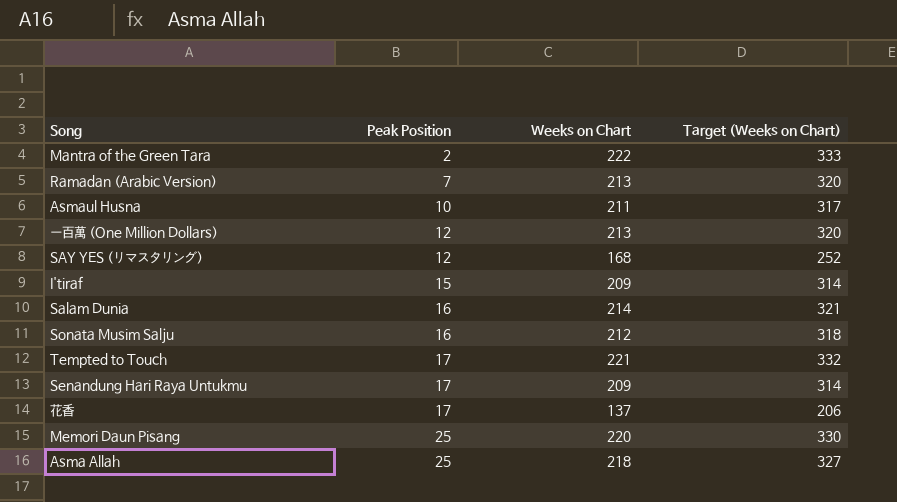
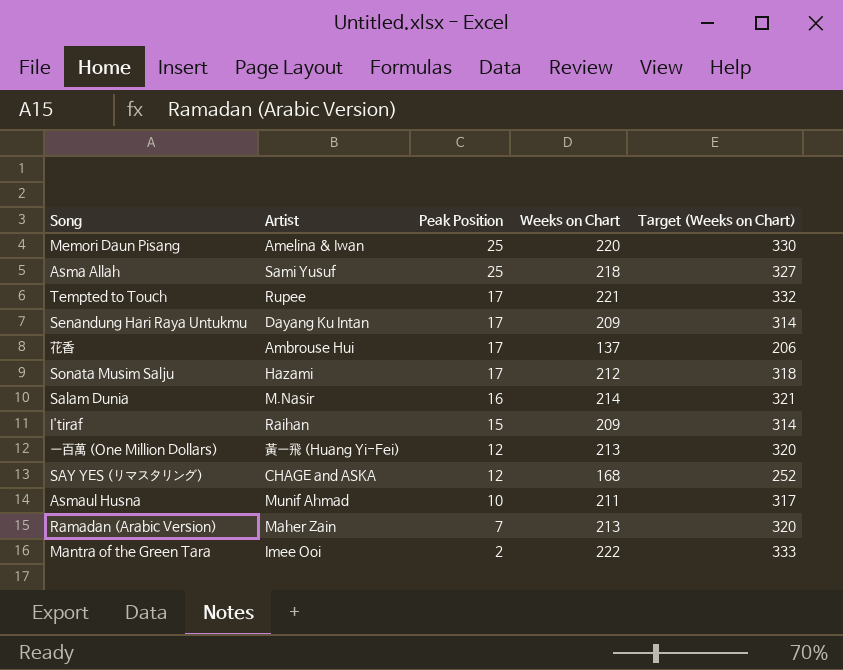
row order: Peak Position ascending -> Peak Position descending
column Artist | position: none -> 2
Sonata Musim Salju | Peak Position: 16 -> 17

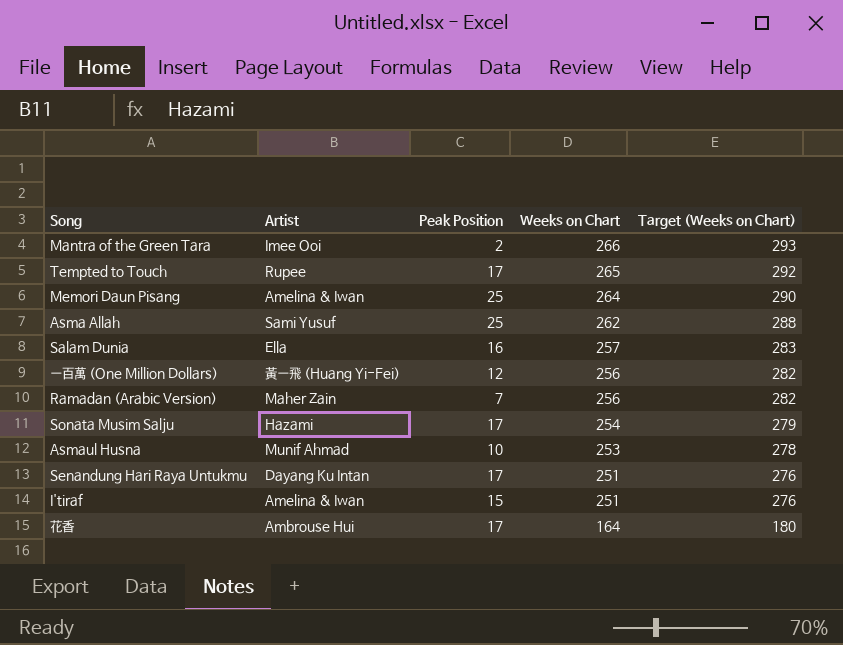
row order: Peak Position descending -> Weeks on Chart descending
column Target (Weeks on Chart) | formula: [Weeks on Chart] * 1.5 -> [Weeks on Chart] * 1.1
row SAY YES (リマスタリング): CHAGE and ASKA | 12 | 168 | 252 -> none
Mantra of the Green Tara | Weeks on Chart: 222 -> 266
Tempted to Touch | Weeks on Chart: 221 -> 265
Memori Daun Pisang | Weeks on Chart: 220 -> 264
Asma Allah | Weeks on Chart: 218 -> 262
Salam Dunia | Artist: M.Nasir -> Ella
Salam Dunia | Weeks on Chart: 214 -> 257
一百萬 (One Million Dollars) | Weeks on Chart: 213 -> 256
Ramadan (Arabic Version) | Weeks on Chart: 213 -> 256
Sonata Musim Salju | Weeks on Chart: 212 -> 254
Asmaul Husna | Weeks on Chart: 211 -> 253
Senandung Hari Raya Untukmu | Weeks on Chart: 209 -> 251
I'tiraf | Artist: Raihan -> Amelina & Iwan
I'tiraf | Weeks on Chart: 209 -> 251
花香 | Weeks on Chart: 137 -> 164

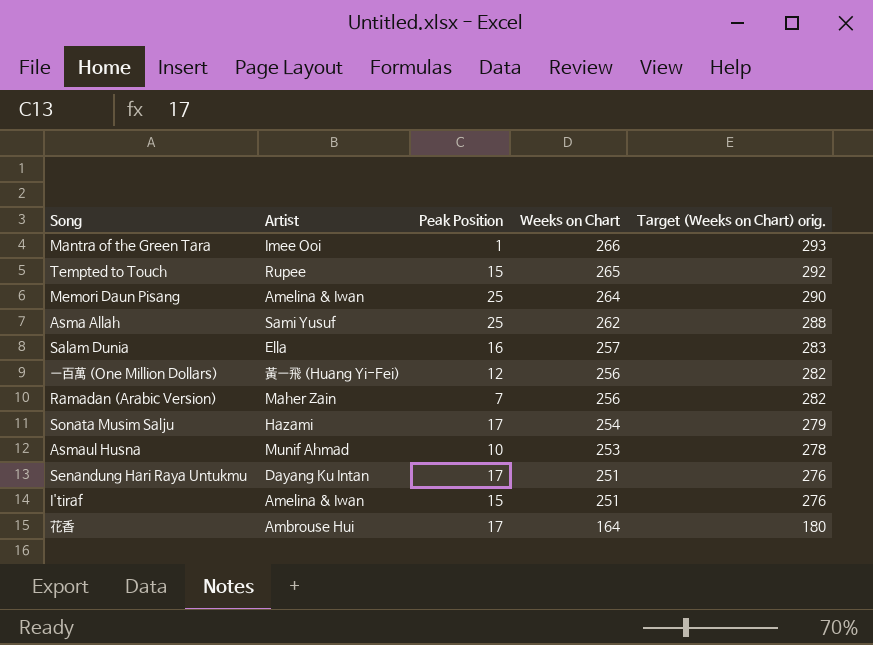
column name: Target (Weeks on Chart) -> Target (Weeks on Chart) orig.
Mantra of the Green Tara | Peak Position: 2 -> 1
Tempted to Touch | Peak Position: 17 -> 15

